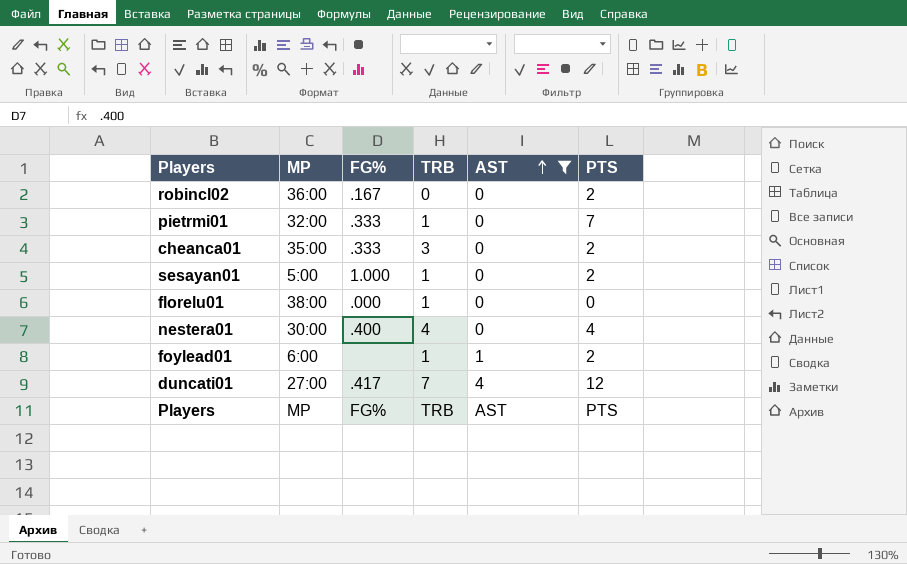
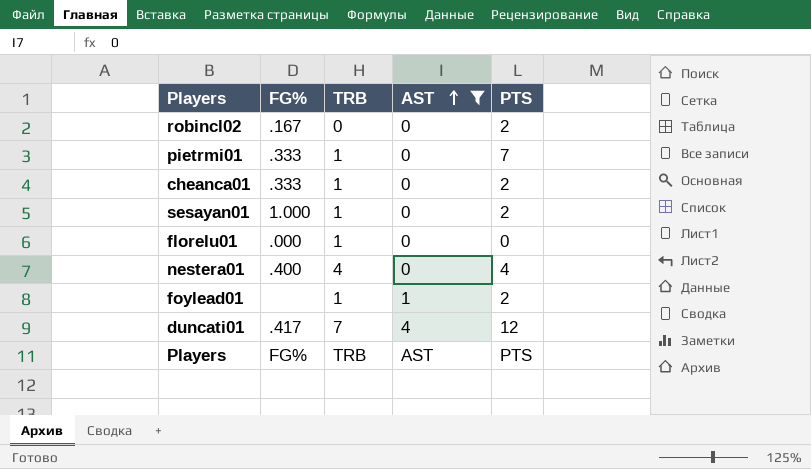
column MP | position: 2 -> none
cheanca01 | TRB: 3 -> 1

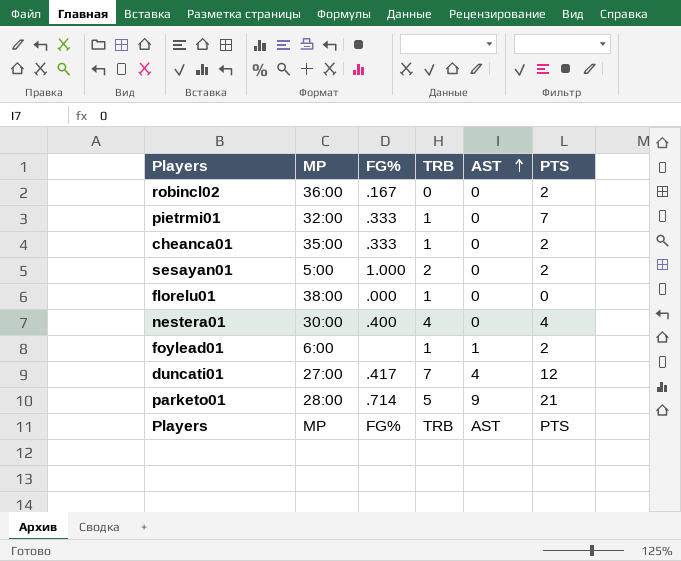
filter: AST != 9 -> none
column MP | position: none -> 2
sesayan01 | TRB: 1 -> 2

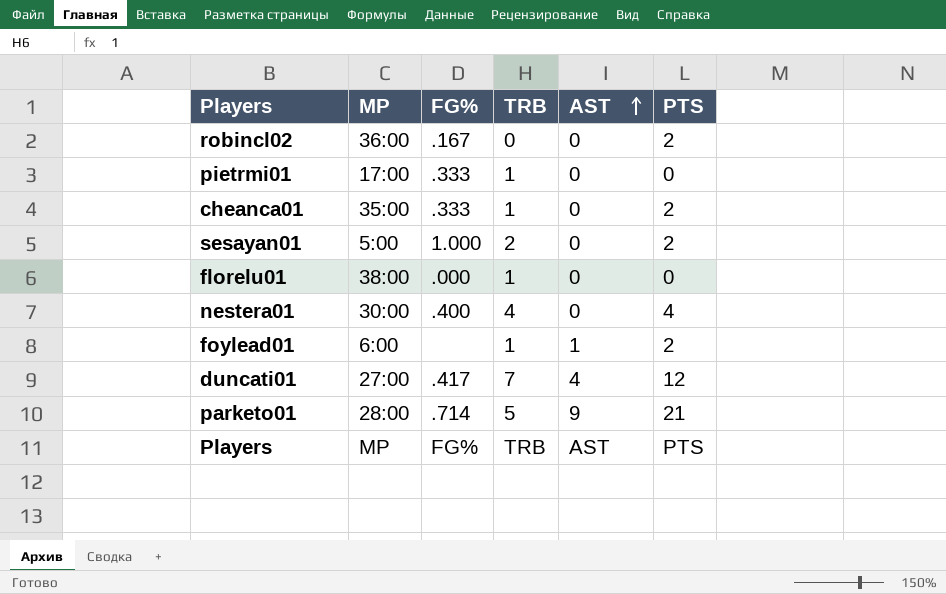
pietrmi01 | MP: 32:00 -> 17:00
pietrmi01 | PTS: 7 -> 0

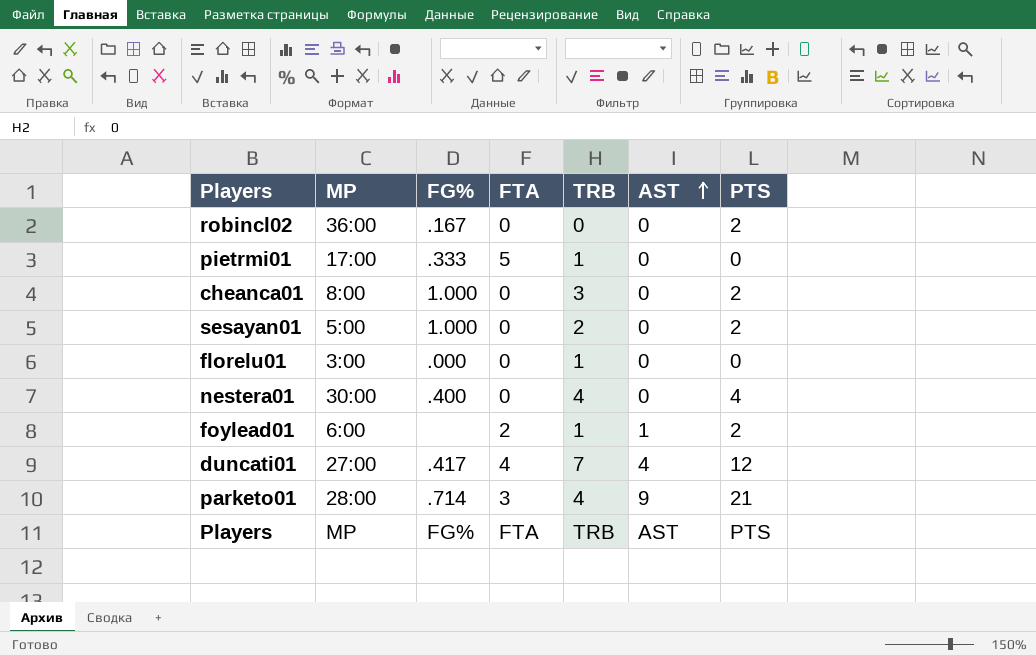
column FTA | position: none -> 4
cheanca01 | MP: 35:00 -> 8:00
cheanca01 | FG%: .333 -> 1.000
cheanca01 | TRB: 1 -> 3
florelu01 | MP: 38:00 -> 3:00
parketo01 | TRB: 5 -> 4

